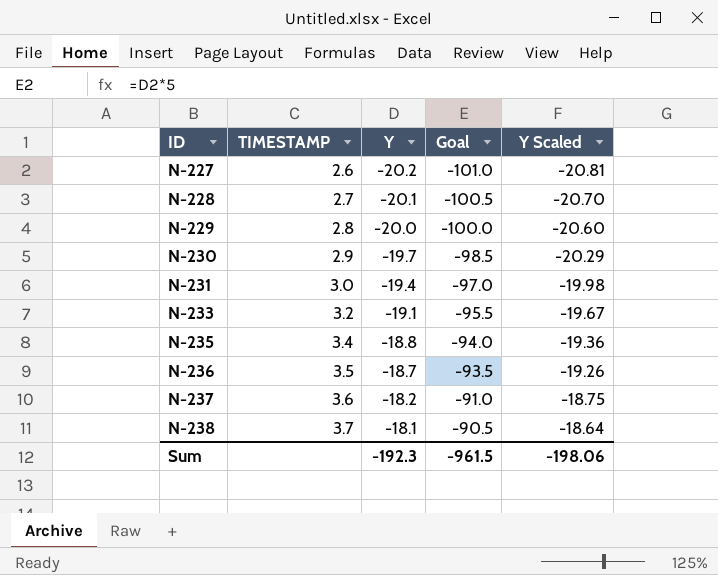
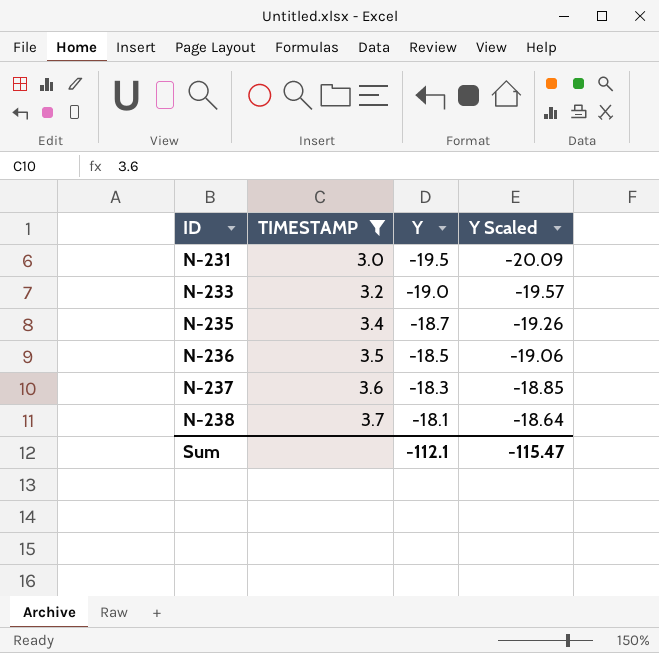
filter: none -> TIMESTAMP >= 3.0
column Goal | formula: [Y] * 5 -> none
N-231 | Y: -19.4 -> -19.5
N-231 | Y Scaled: -19.98 -> -20.09
N-233 | Y: -19.1 -> -19.0
N-233 | Y Scaled: -19.67 -> -19.57
N-235 | Y: -18.8 -> -18.7
N-235 | Y Scaled: -19.36 -> -19.26
N-236 | Y: -18.7 -> -18.5
N-236 | Y Scaled: -19.26 -> -19.06
N-237 | Y: -18.2 -> -18.3
N-237 | Y Scaled: -18.75 -> -18.85
Sum | Y: -192.3 -> -112.1
Sum | Y Scaled: -198.06 -> -115.47

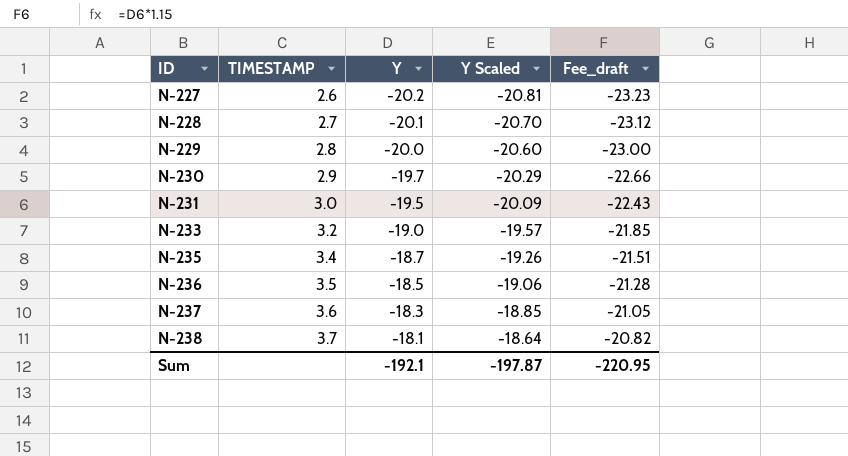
filter: TIMESTAMP >= 3.0 -> none
column Fee_draft | formula: none -> [Y] * 1.15
Sum | Y: -112.1 -> -192.1
Sum | Y Scaled: -115.47 -> -197.87

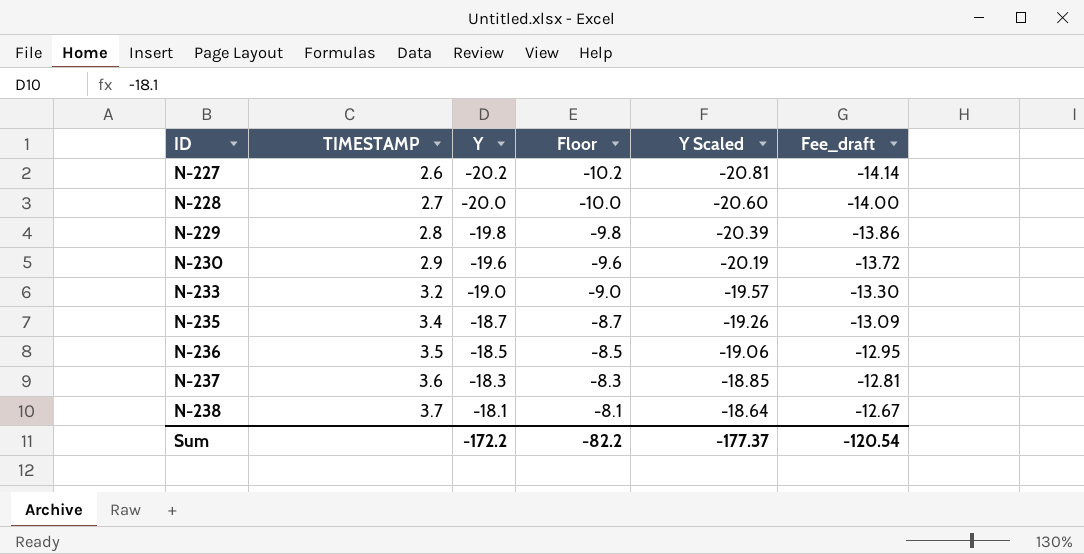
column Floor | formula: none -> [Y] + 10
column Fee_draft | formula: [Y] * 1.15 -> [Y] * 0.7
row N-231: 3.0 | -19.5 | -20.09 | -22.43 -> none
N-228 | Y: -20.1 -> -20.0
N-228 | Y Scaled: -20.70 -> -20.60
N-229 | Y: -20.0 -> -19.8
N-229 | Y Scaled: -20.60 -> -20.39
N-230 | Y: -19.7 -> -19.6
N-230 | Y Scaled: -20.29 -> -20.19
Sum | Y: -192.1 -> -172.2
Sum | Y Scaled: -197.87 -> -177.37
Sum | Fee_draft: -220.95 -> -120.54

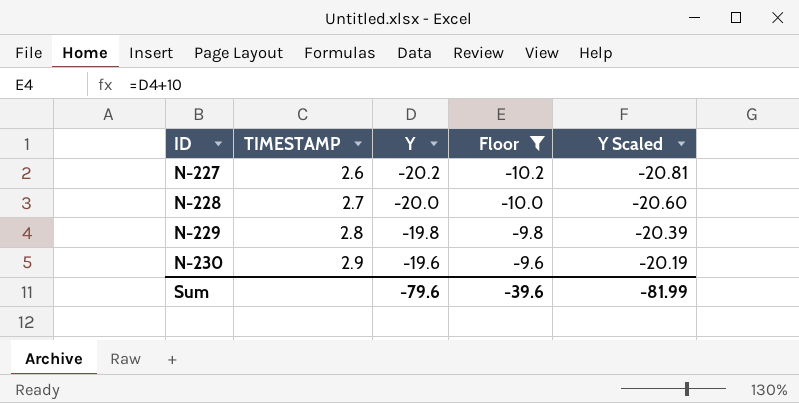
filter: none -> Floor <= -9.6
column Fee_draft | formula: [Y] * 0.7 -> none
Sum | Y: -172.2 -> -79.6
Sum | Floor: -82.2 -> -39.6
Sum | Y Scaled: -177.37 -> -81.99

